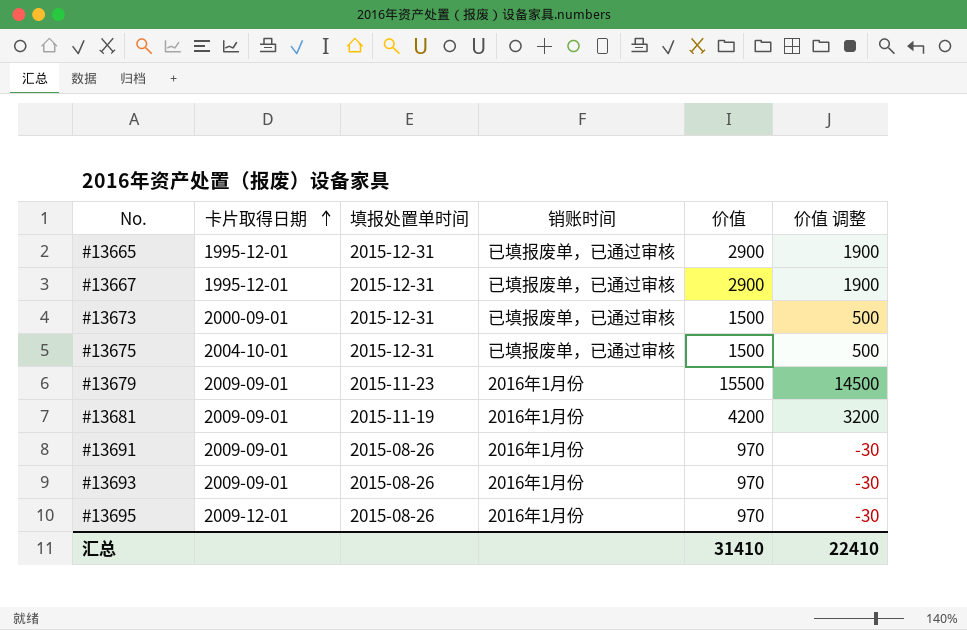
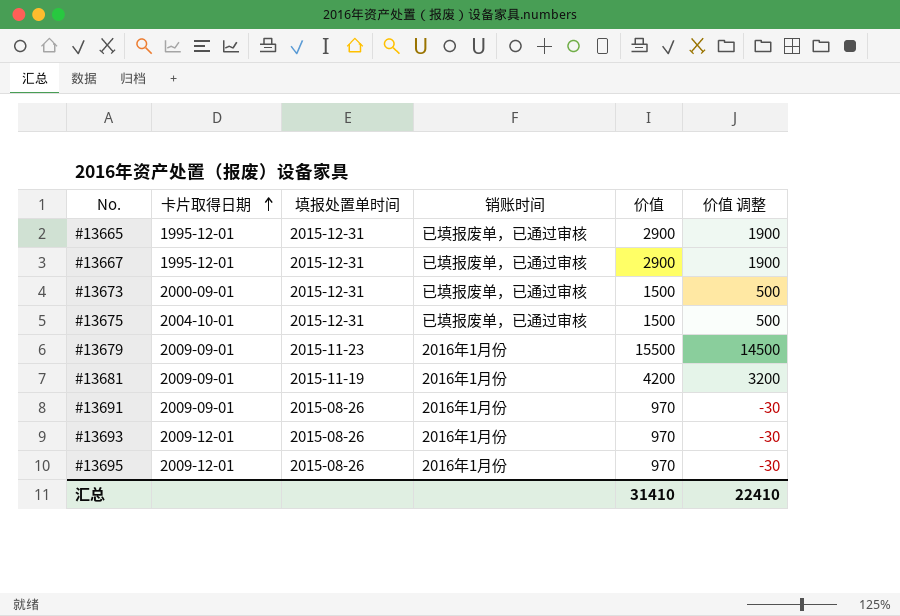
#13693 | 卡片取得日期: 2009-09-01 -> 2009-12-01

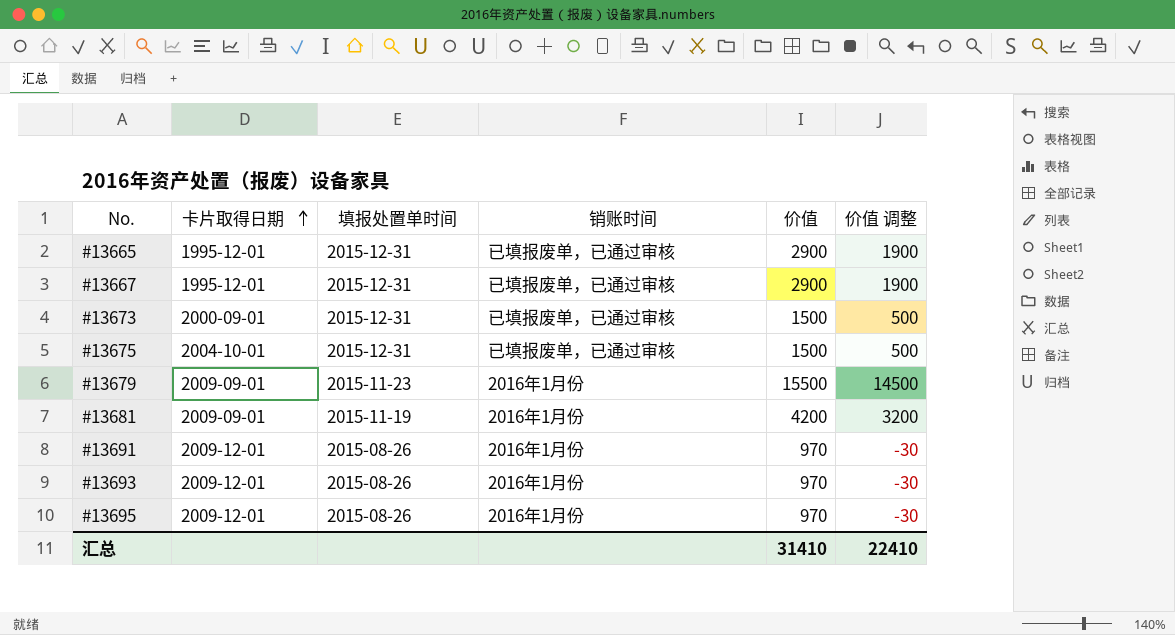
#13691 | 卡片取得日期: 2009-09-01 -> 2009-12-01

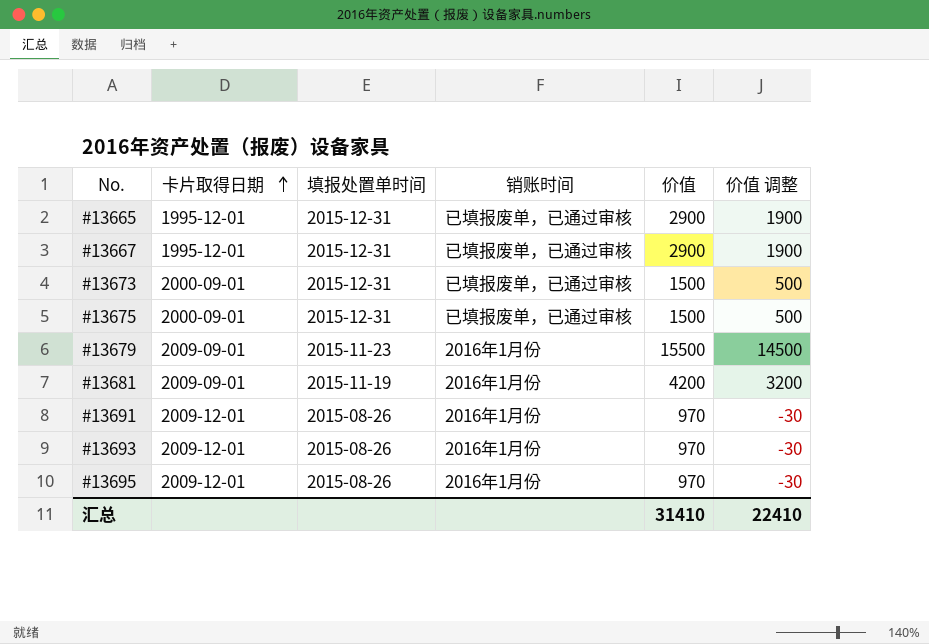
#13675 | 卡片取得日期: 2004-10-01 -> 2000-09-01

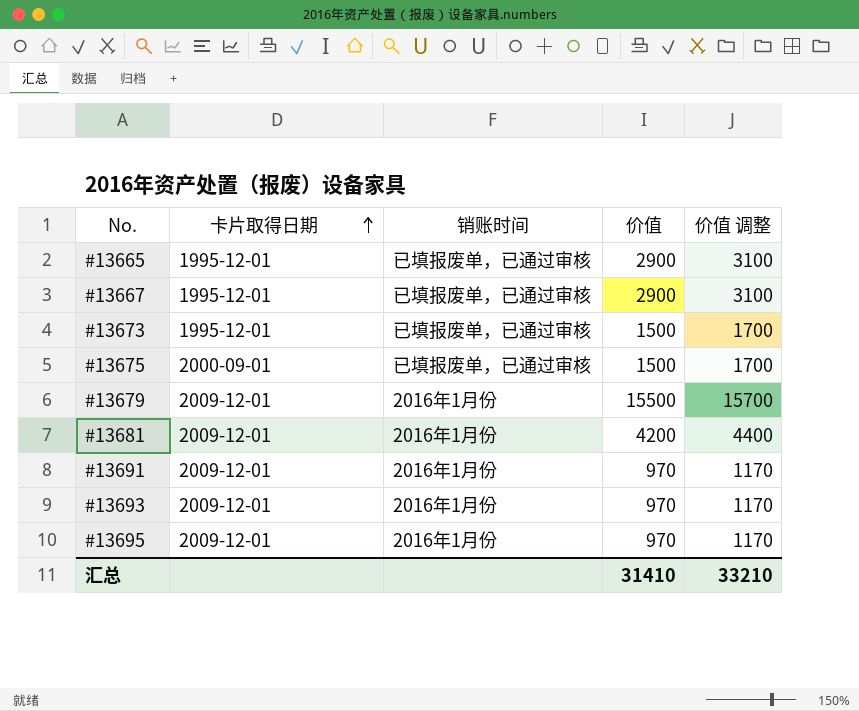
column 填报处置单时间 | position: 3 -> none
column 价值 调整 | formula: [价值] - 1000 -> [价值] + 200
#13673 | 卡片取得日期: 2000-09-01 -> 1995-12-01
#13679 | 卡片取得日期: 2009-09-01 -> 2009-12-01
#13681 | 卡片取得日期: 2009-09-01 -> 2009-12-01
汇总 | 价值 调整: 22410 -> 33210

